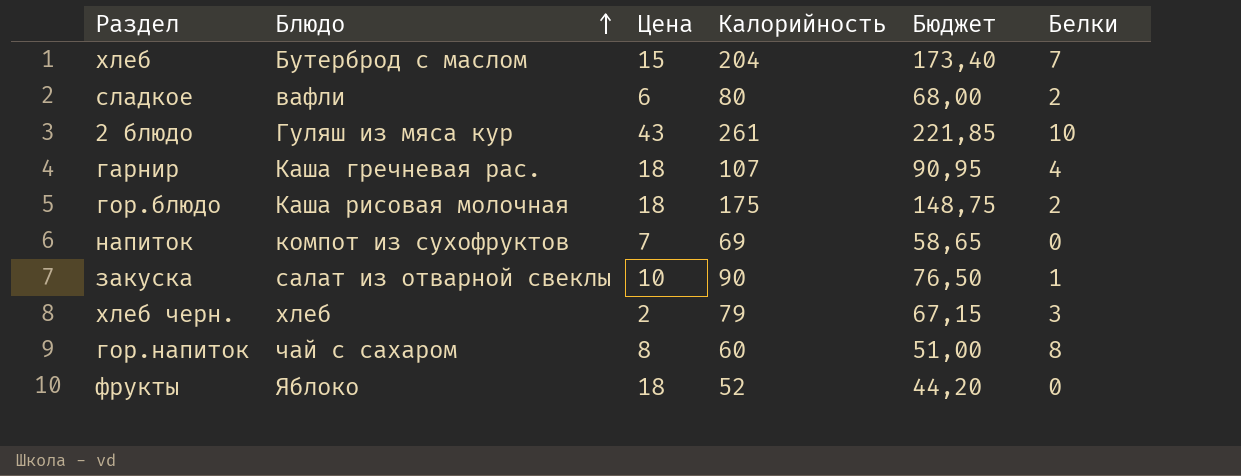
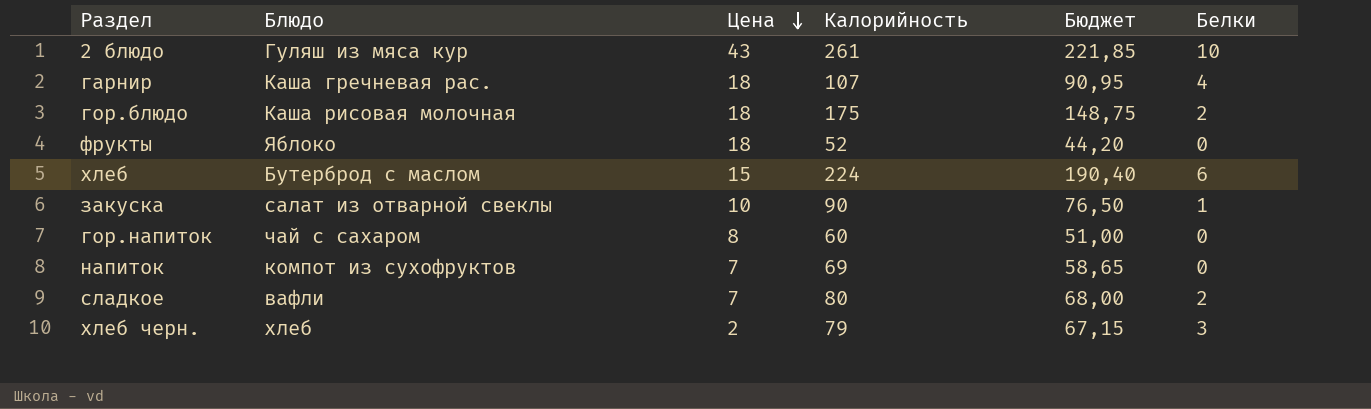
row order: Блюдо ascending -> Цена descending
хлеб | Калорийность: 204 -> 224
хлеб | Бюджет: 173,40 -> 190,40
хлеб | Белки: 7 -> 6
гор.напиток | Белки: 8 -> 0
сладкое | Цена: 6 -> 7

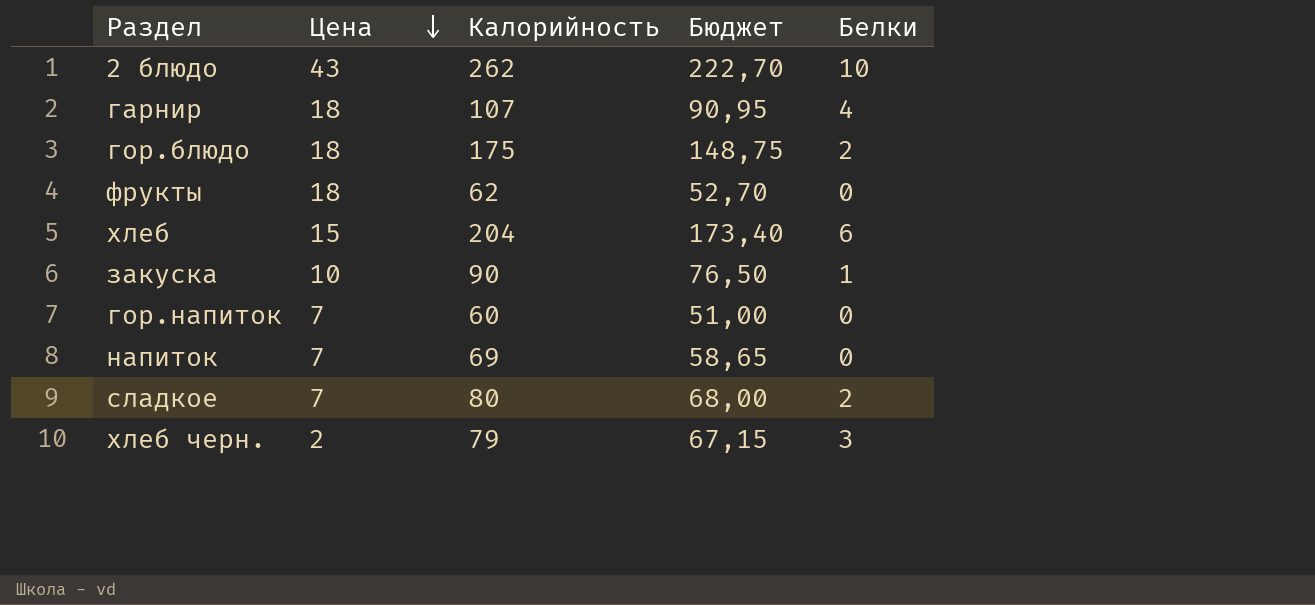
column Блюдо | position: 2 -> none
2 блюдо | Калорийность: 261 -> 262
2 блюдо | Бюджет: 221,85 -> 222,70
фрукты | Калорийность: 52 -> 62
фрукты | Бюджет: 44,20 -> 52,70
хлеб | Калорийность: 224 -> 204
хлеб | Бюджет: 190,40 -> 173,40
гор.напиток | Цена: 8 -> 7

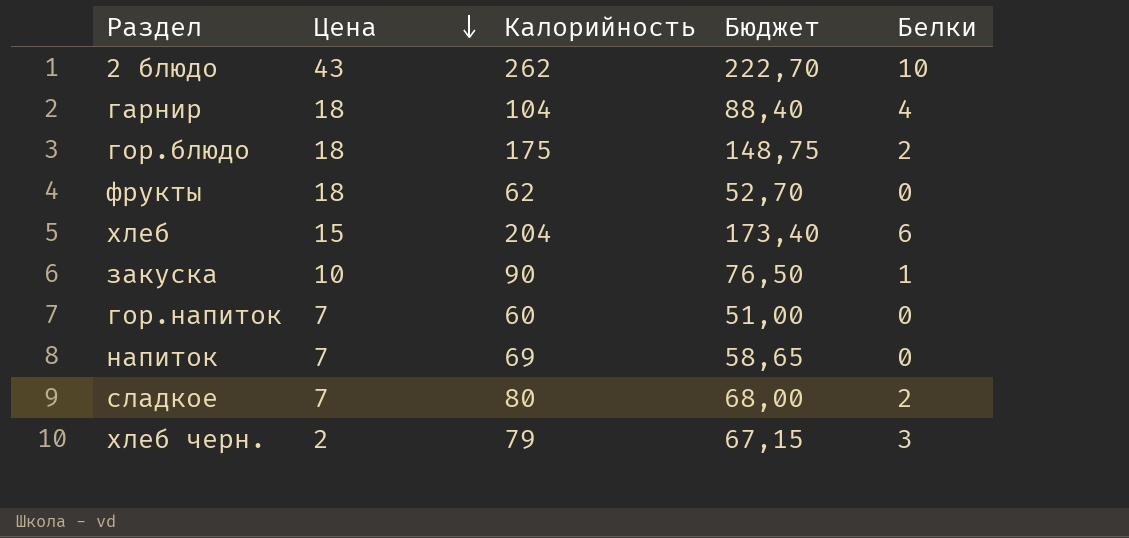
гарнир | Калорийность: 107 -> 104
гарнир | Бюджет: 90,95 -> 88,40

